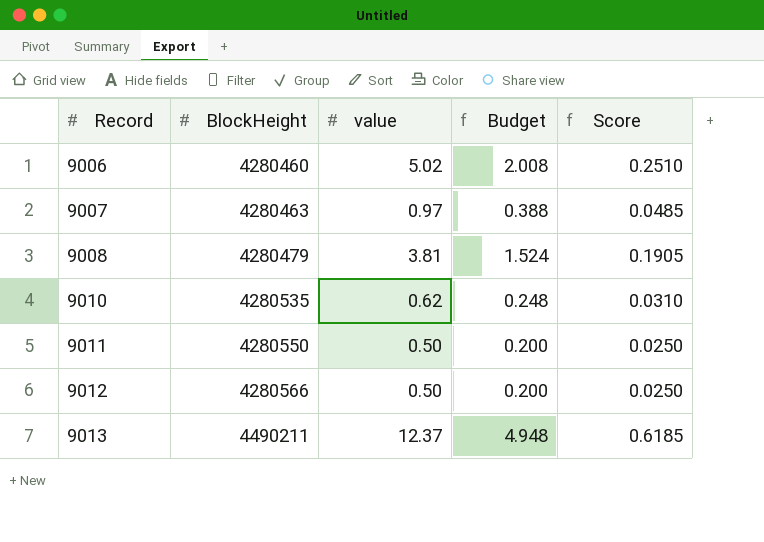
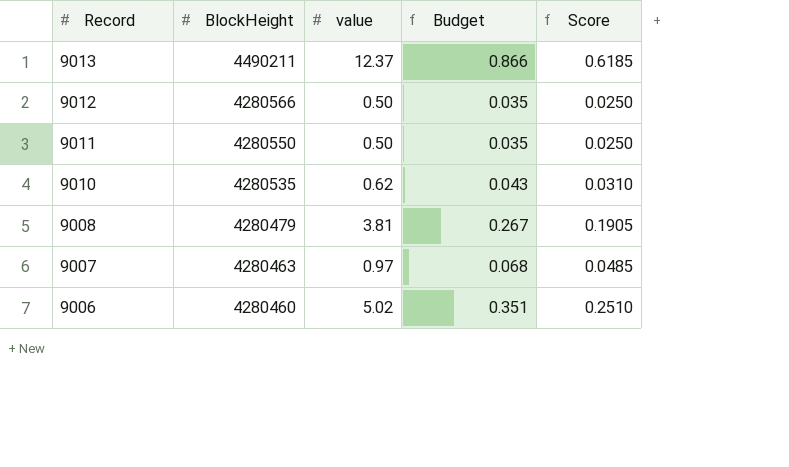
row order: Record ascending -> Record descending
column Budget | formula: [value] * 0.4 -> [value] * 0.07

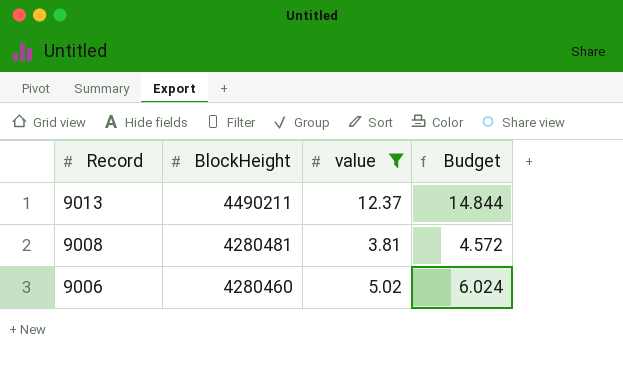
filter: none -> value >= 3.81
column Score | formula: [value] * 0.05 -> none
column Budget | formula: [value] * 0.07 -> [value] * 1.2
9008 | BlockHeight: 4280479 -> 4280481

